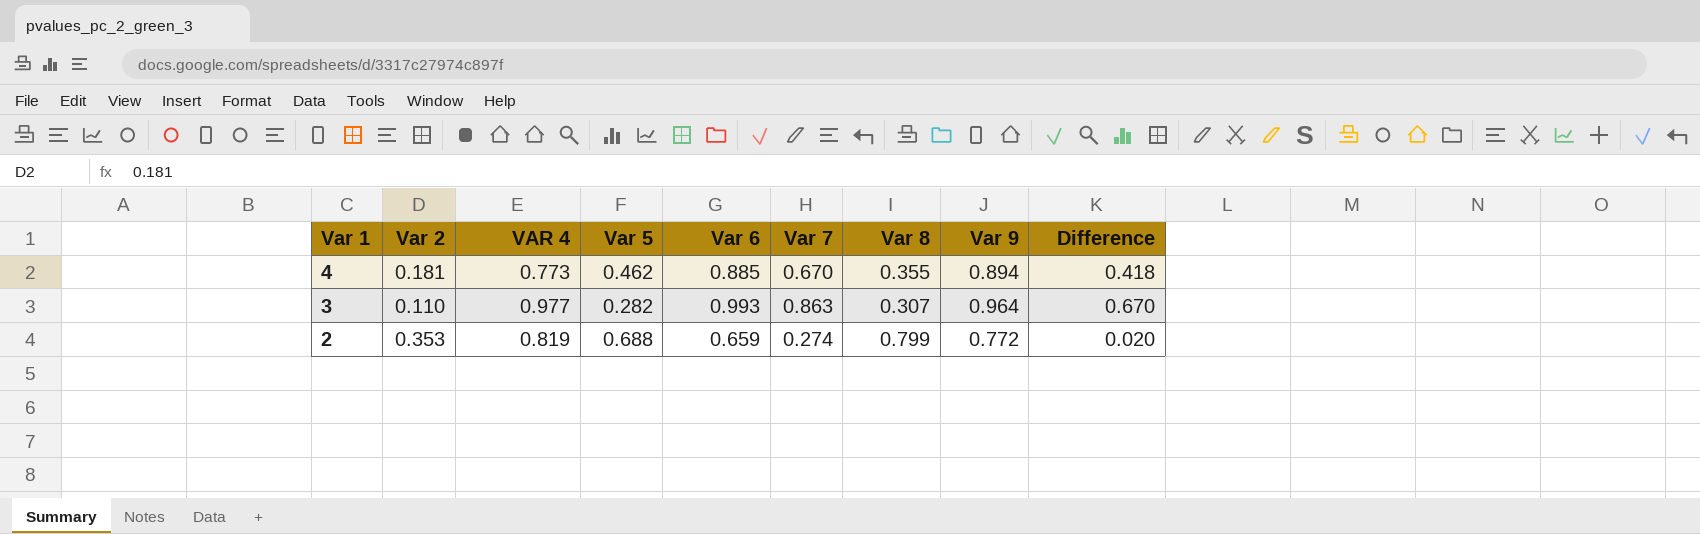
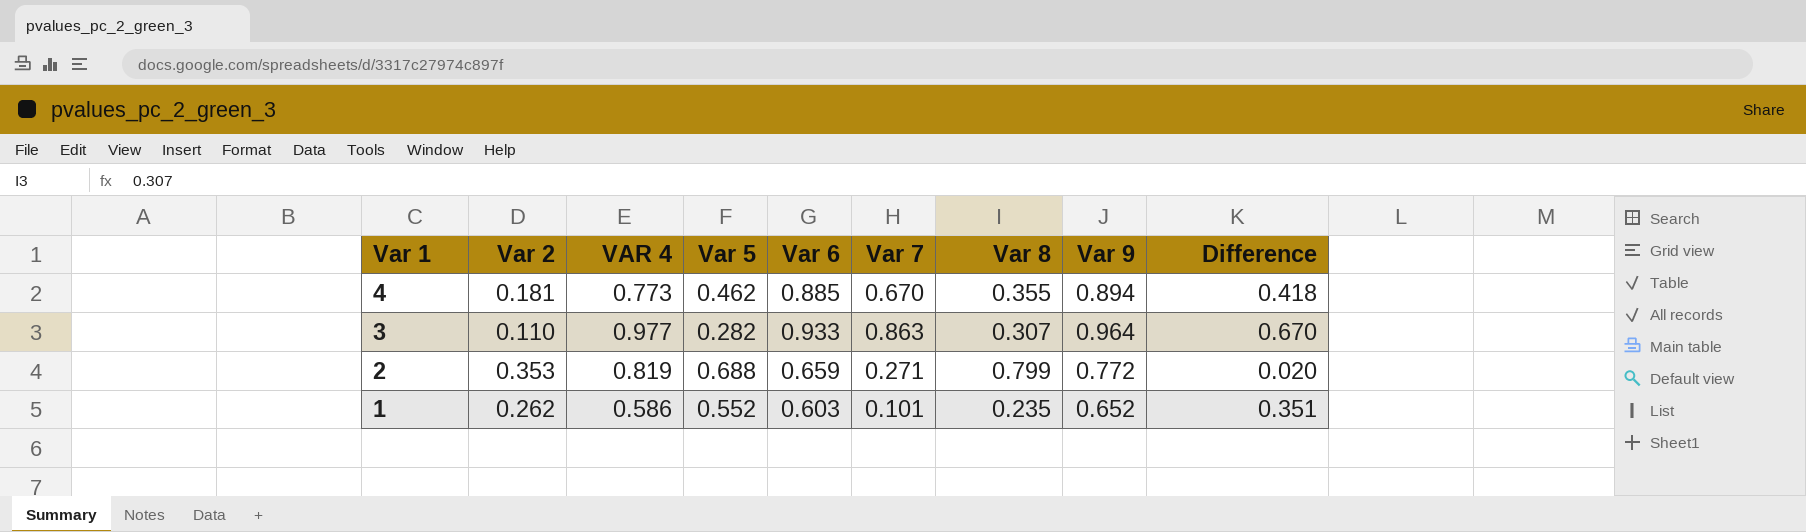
3 | Var 6: 0.993 -> 0.933
2 | Var 7: 0.274 -> 0.271
row 1: none -> 0.262 | 0.586 | 0.552 | 0.603 | 0.101 | 0.235 | 0.652 | 0.351

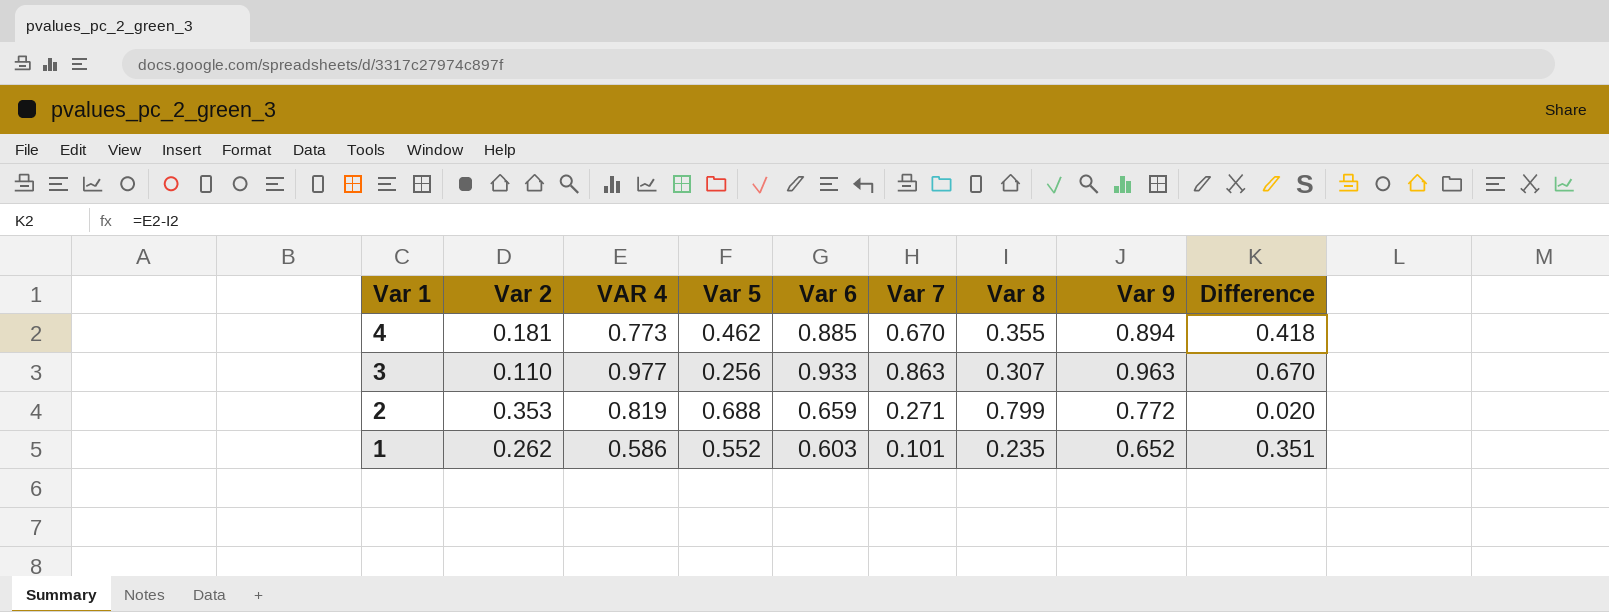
3 | Var 5: 0.282 -> 0.256
3 | Var 9: 0.964 -> 0.963

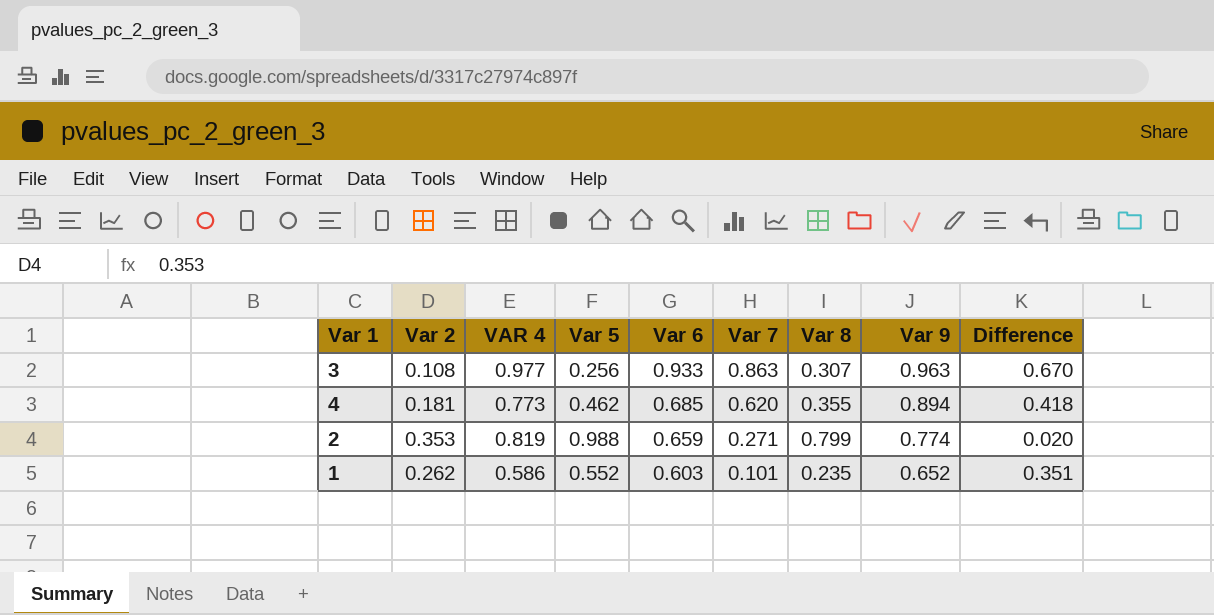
row order: Var 1 descending -> Var 6 descending
3 | Var 2: 0.110 -> 0.108
4 | Var 6: 0.885 -> 0.685
4 | Var 7: 0.670 -> 0.620
2 | Var 5: 0.688 -> 0.988
2 | Var 9: 0.772 -> 0.774

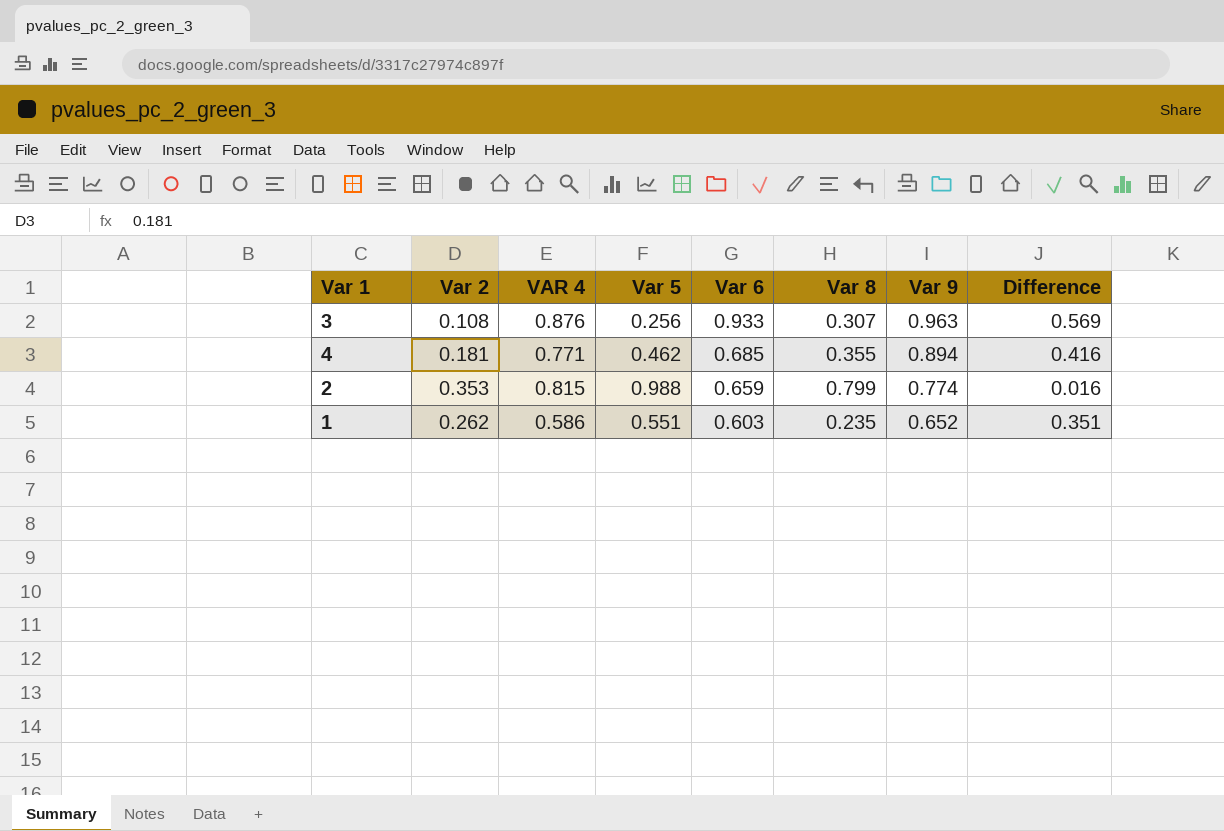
column Var 7 | position: 6 -> none
3 | VAR 4: 0.977 -> 0.876
3 | Difference: 0.670 -> 0.569
4 | VAR 4: 0.773 -> 0.771
4 | Difference: 0.418 -> 0.416
2 | VAR 4: 0.819 -> 0.815
2 | Difference: 0.020 -> 0.016
1 | Var 5: 0.552 -> 0.551

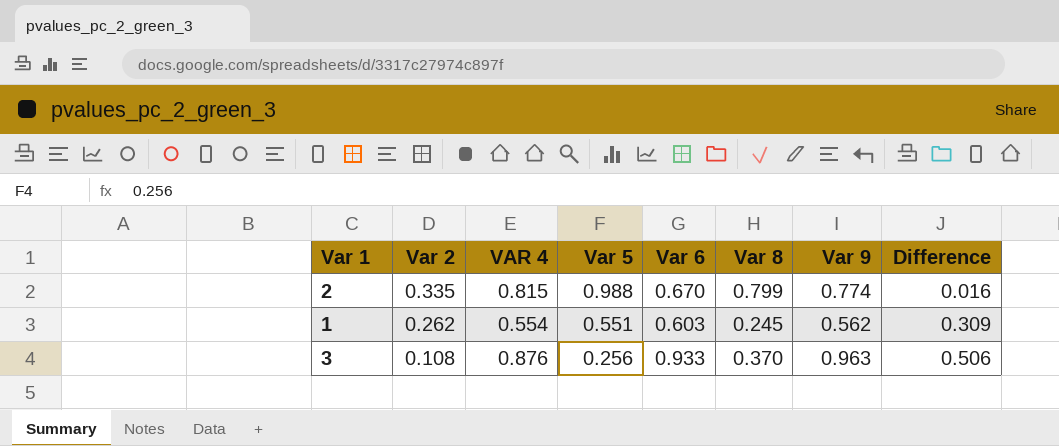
row order: Var 6 descending -> Var 2 descending
row 4: 0.181 | 0.771 | 0.462 | 0.685 | 0.355 | 0.894 | 0.416 -> none
2 | Var 2: 0.353 -> 0.335
2 | Var 6: 0.659 -> 0.670
1 | VAR 4: 0.586 -> 0.554
1 | Var 8: 0.235 -> 0.245
1 | Var 9: 0.652 -> 0.562
1 | Difference: 0.351 -> 0.309
3 | Var 8: 0.307 -> 0.370
3 | Difference: 0.569 -> 0.506

